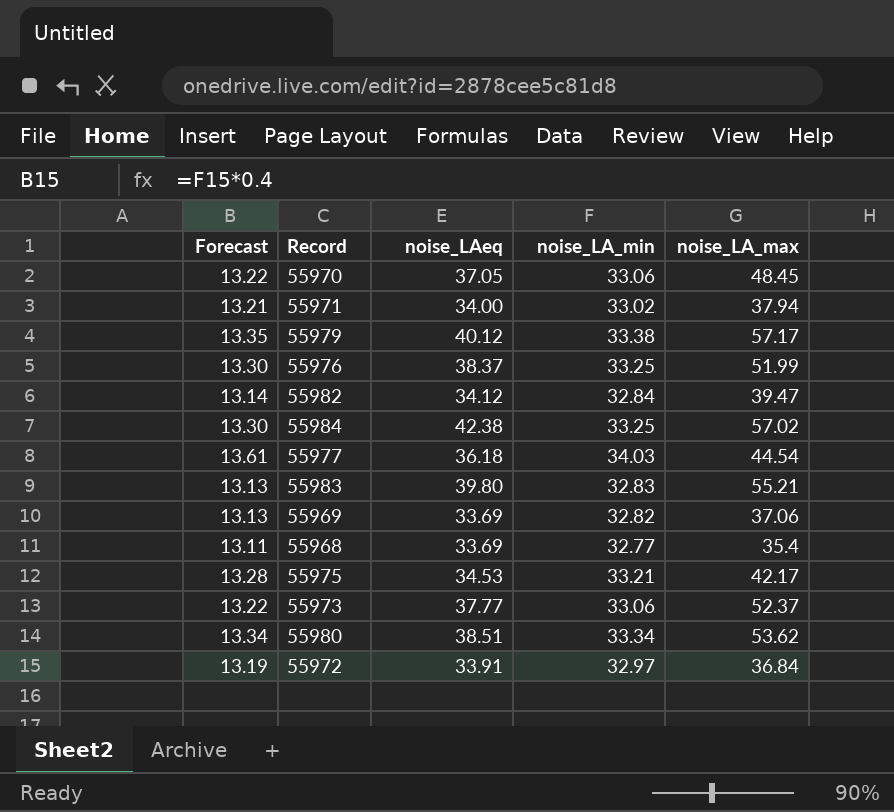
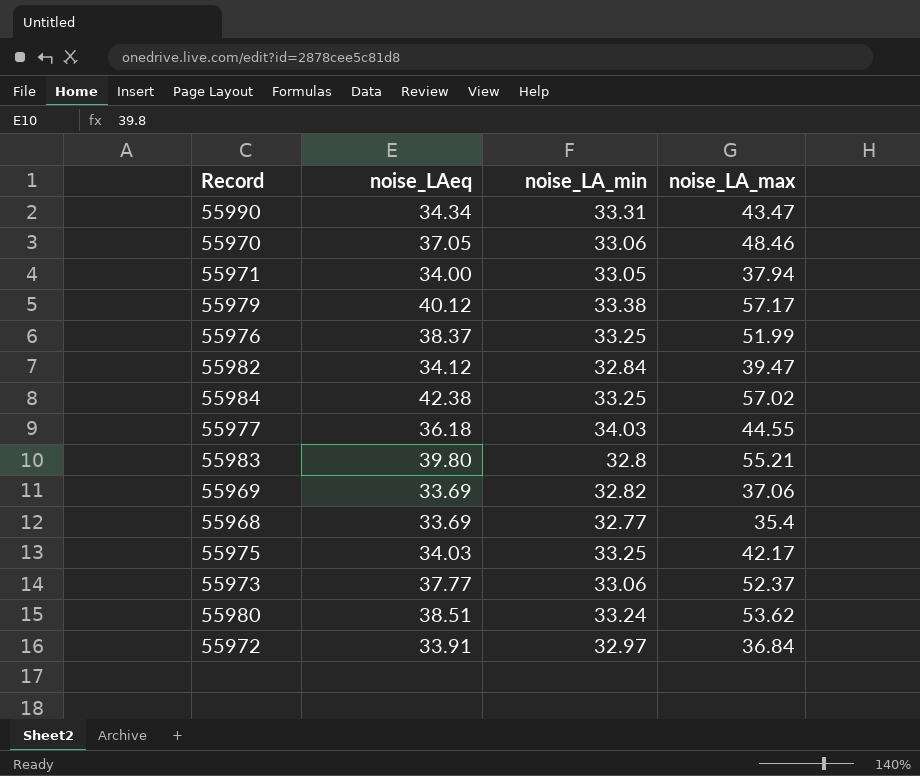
column Forecast | formula: [noise_LA_min] * 0.4 -> none
row 55990: none -> 34.34 | 33.31 | 43.47
55970 | noise_LA_max: 48.45 -> 48.46
55971 | noise_LA_min: 33.02 -> 33.05
55977 | noise_LA_max: 44.54 -> 44.55
55983 | noise_LA_min: 32.83 -> 32.8
55975 | noise_LAeq: 34.53 -> 34.03
55975 | noise_LA_min: 33.21 -> 33.25
55980 | noise_LA_min: 33.34 -> 33.24

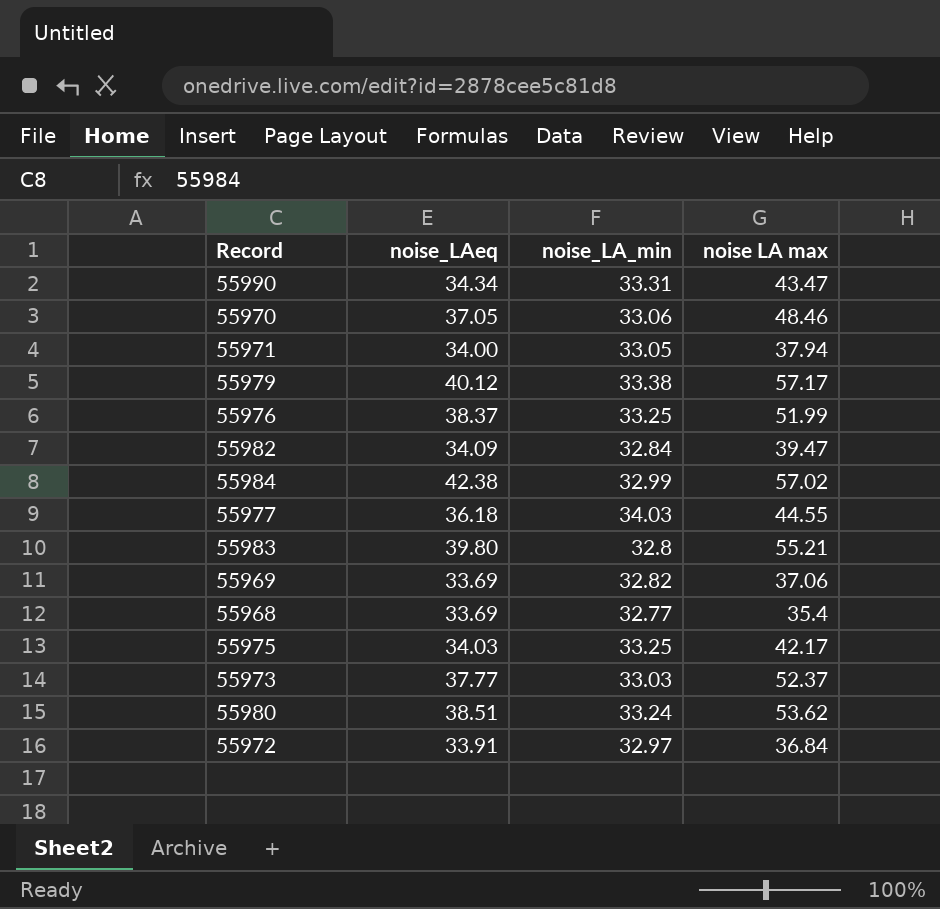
column name: noise_LA_max -> noise LA max
55982 | noise_LAeq: 34.12 -> 34.09
55984 | noise_LA_min: 33.25 -> 32.99
55973 | noise_LA_min: 33.06 -> 33.03

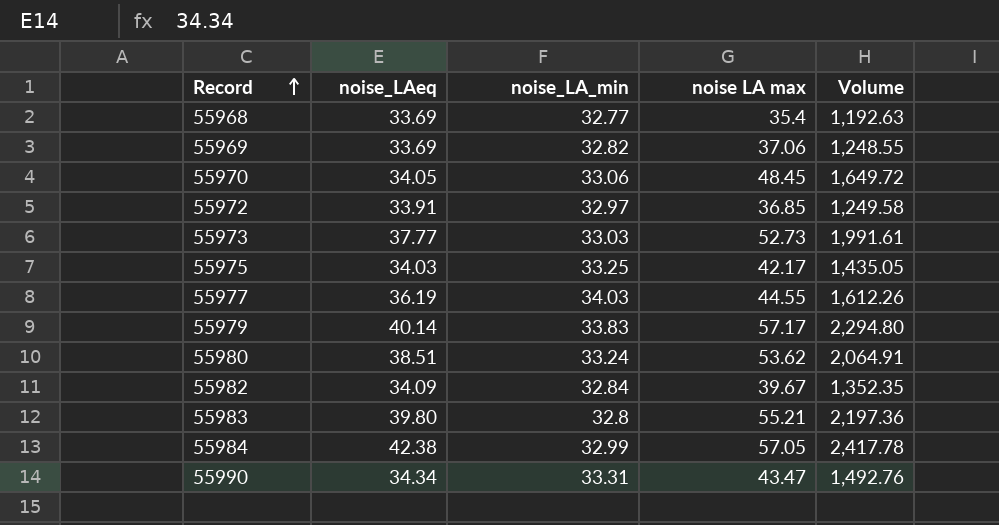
row order: none -> Record ascending
column Volume | formula: none -> [noise_LAeq] * [noise LA max]
row 55971: 34.00 | 33.05 | 37.94 -> none
row 55976: 38.37 | 33.25 | 51.99 -> none
55970 | noise_LAeq: 37.05 -> 34.05
55970 | noise LA max: 48.46 -> 48.45
55972 | noise LA max: 36.84 -> 36.85
55973 | noise LA max: 52.37 -> 52.73
55977 | noise_LAeq: 36.18 -> 36.19
55979 | noise_LAeq: 40.12 -> 40.14
55979 | noise_LA_min: 33.38 -> 33.83
55982 | noise LA max: 39.47 -> 39.67
55984 | noise LA max: 57.02 -> 57.05

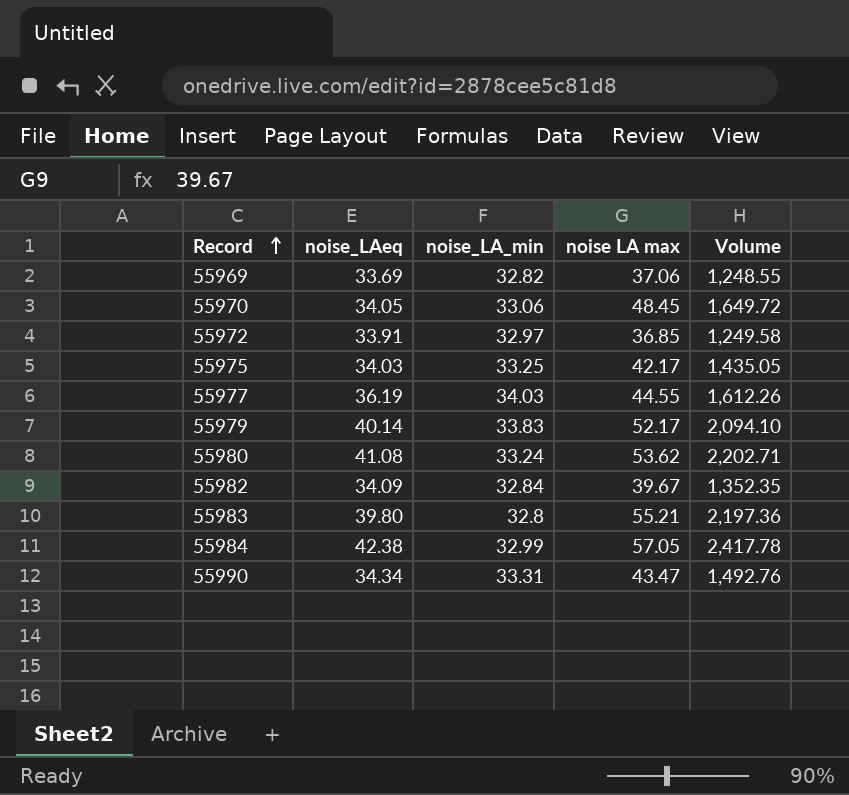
row 55968: 33.69 | 32.77 | 35.4 | 1,192.63 -> none
row 55973: 37.77 | 33.03 | 52.73 | 1,991.61 -> none
55979 | noise LA max: 57.17 -> 52.17
55979 | Volume: 2,294.80 -> 2,094.10
55980 | noise_LAeq: 38.51 -> 41.08
55980 | Volume: 2,064.91 -> 2,202.71

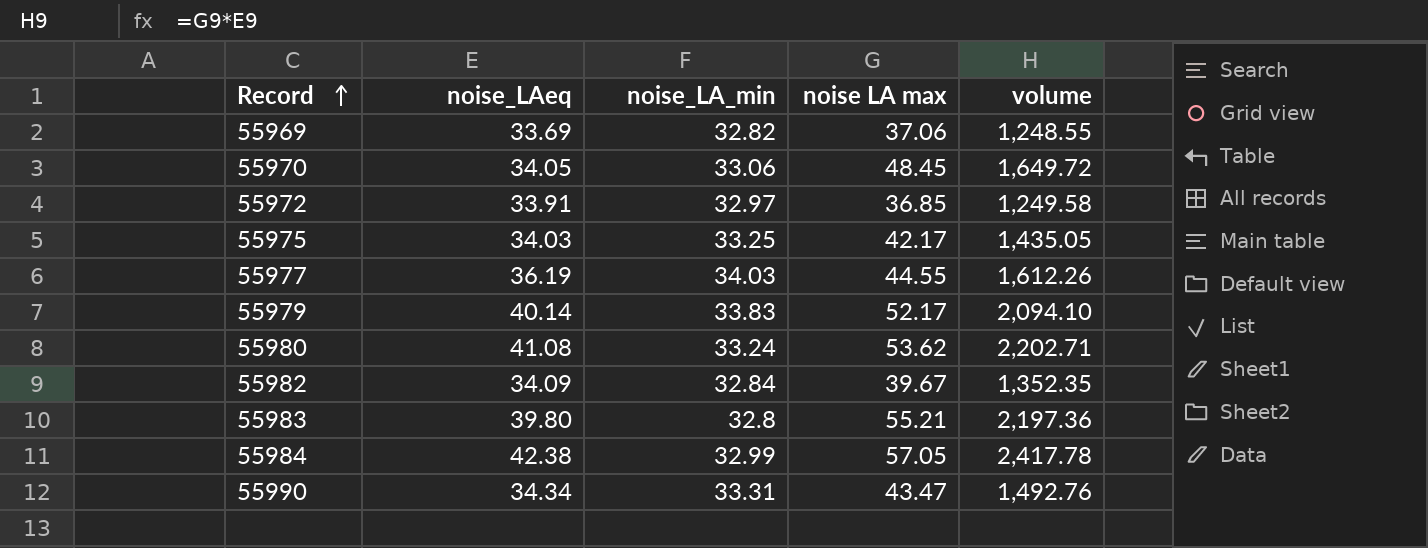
column name: Volume -> volume

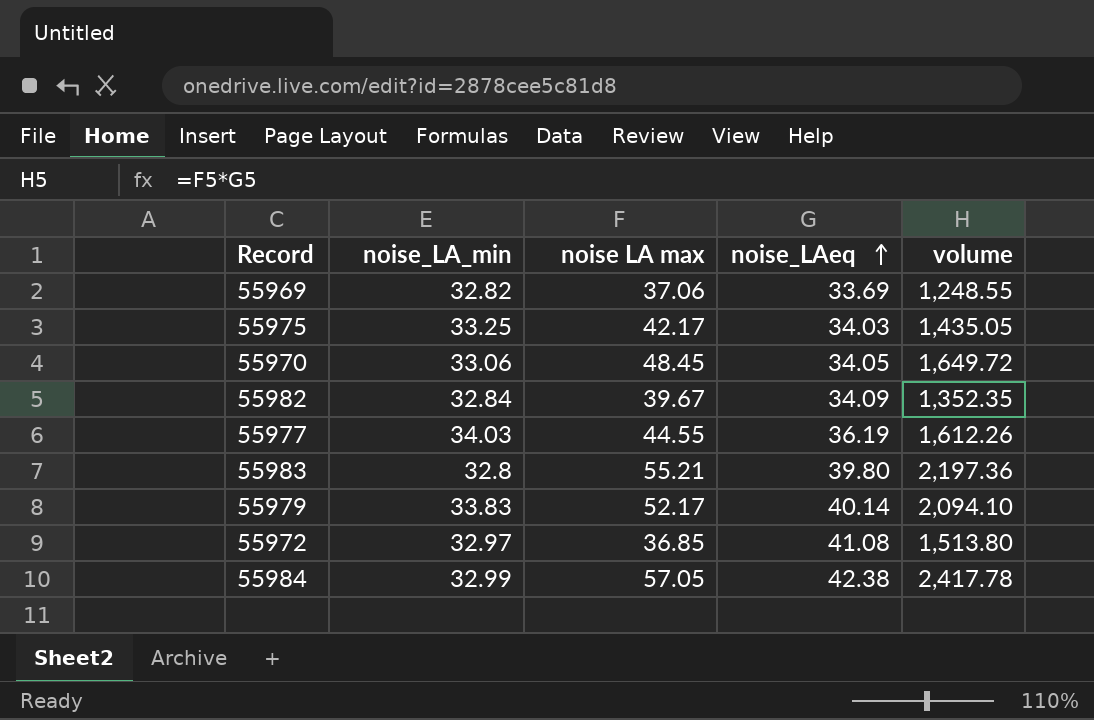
row order: Record ascending -> noise_LAeq ascending
column noise_LAeq | position: 2 -> 4
row 55980: 41.08 | 33.24 | 53.62 | 2,202.71 -> none
row 55990: 34.34 | 33.31 | 43.47 | 1,492.76 -> none
55972 | noise_LAeq: 33.91 -> 41.08
55972 | volume: 1,249.58 -> 1,513.80

